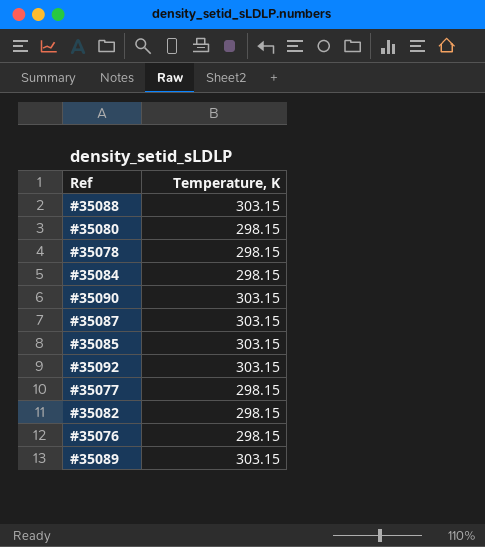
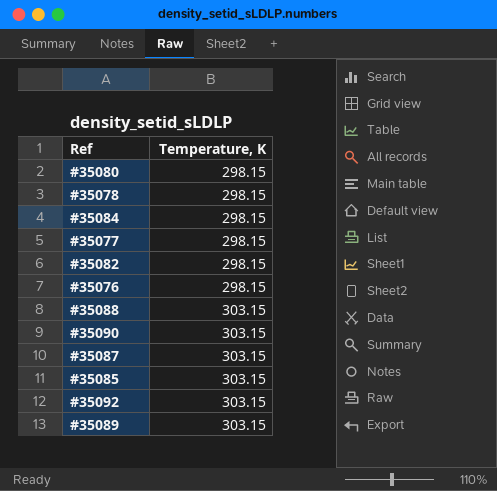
row order: none -> Temperature, K ascending

